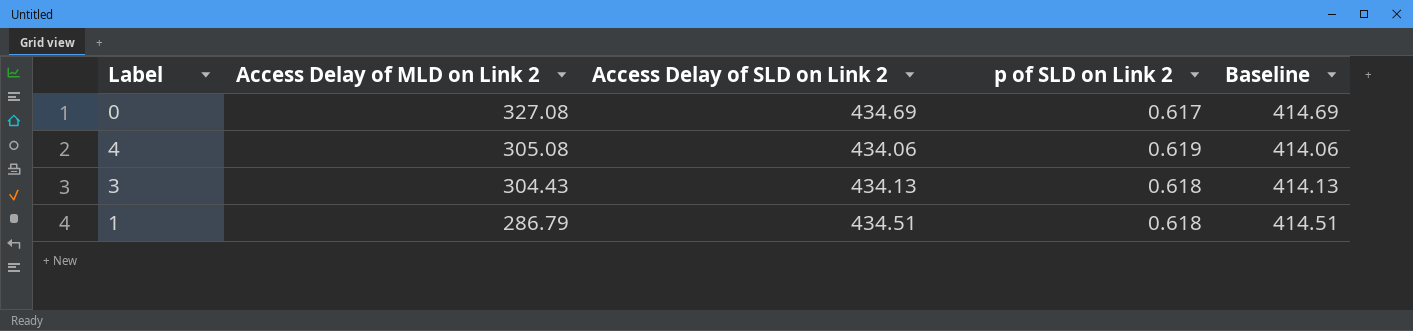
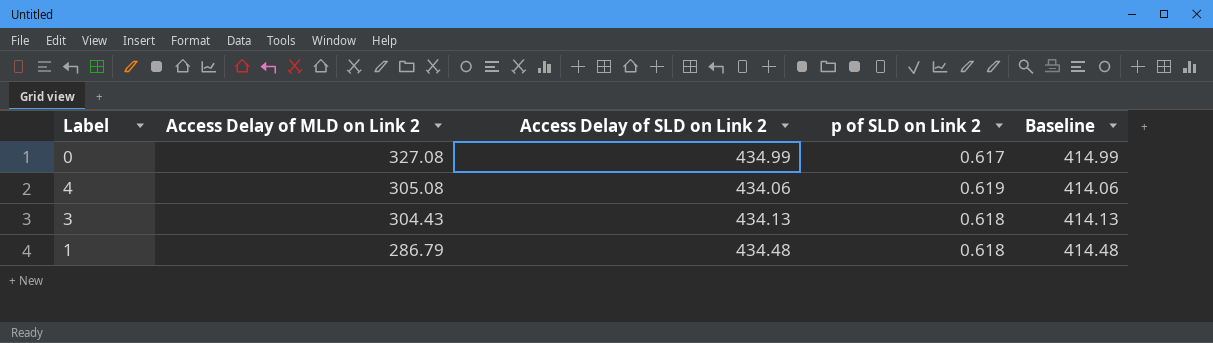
0 | Access Delay of SLD on Link 2: 434.69 -> 434.99
0 | Baseline: 414.69 -> 414.99
1 | Access Delay of SLD on Link 2: 434.51 -> 434.48
1 | Baseline: 414.51 -> 414.48

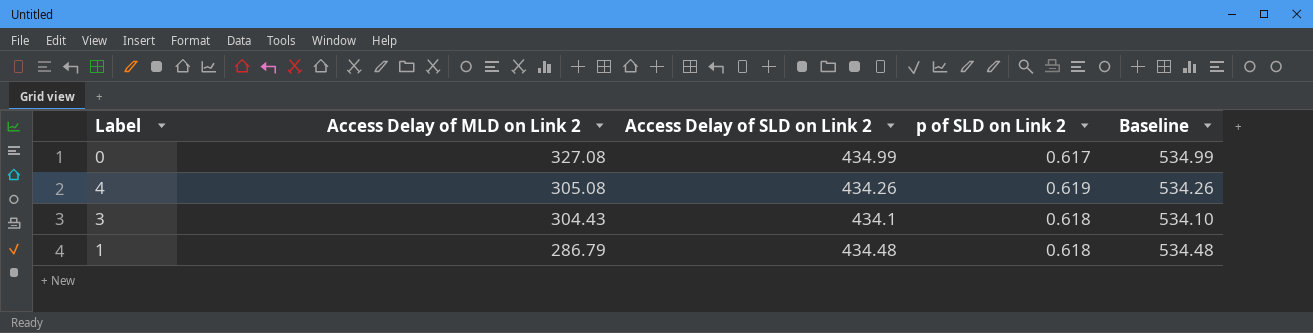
column Baseline | formula: [Access Delay of SLD on Link 2] - 20 -> [Access Delay of SLD on Link 2] + 100
4 | Access Delay of SLD on Link 2: 434.06 -> 434.26
3 | Access Delay of SLD on Link 2: 434.13 -> 434.1

